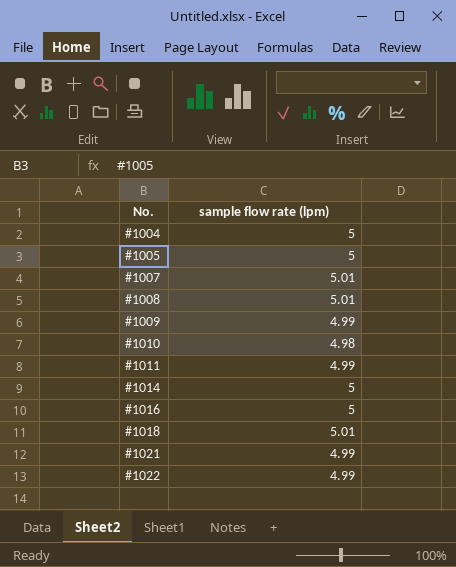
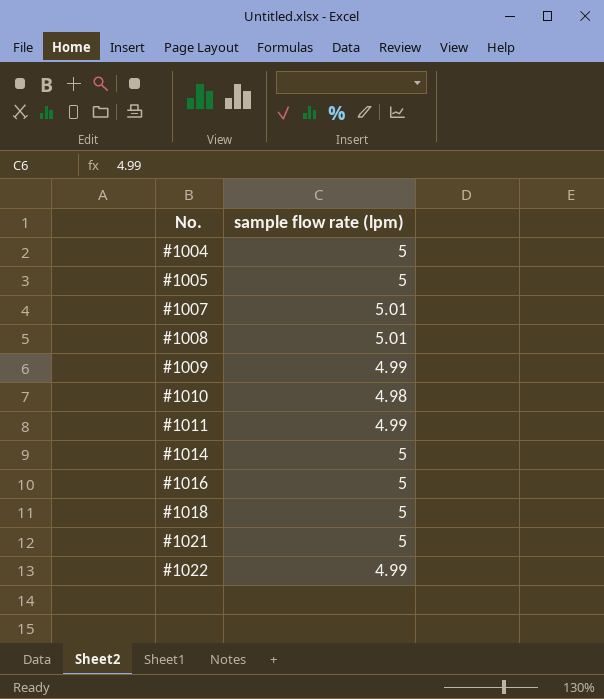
#1018 | sample flow rate (lpm): 5.01 -> 5
#1021 | sample flow rate (lpm): 4.99 -> 5

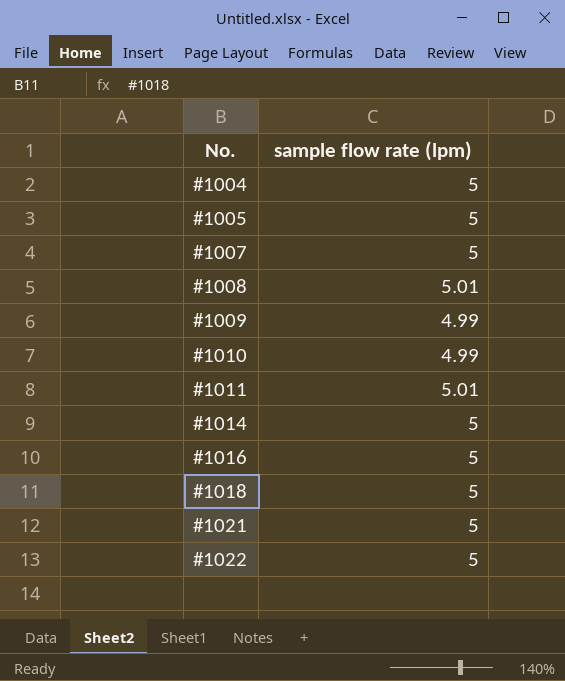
#1007 | sample flow rate (lpm): 5.01 -> 5
#1010 | sample flow rate (lpm): 4.98 -> 4.99
#1011 | sample flow rate (lpm): 4.99 -> 5.01
#1022 | sample flow rate (lpm): 4.99 -> 5

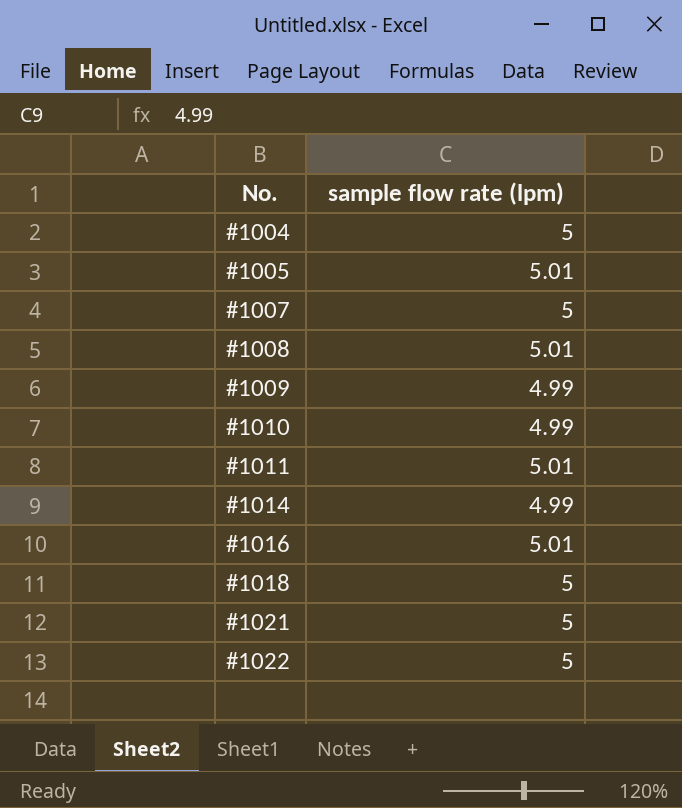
#1005 | sample flow rate (lpm): 5 -> 5.01
#1014 | sample flow rate (lpm): 5 -> 4.99
#1016 | sample flow rate (lpm): 5 -> 5.01

